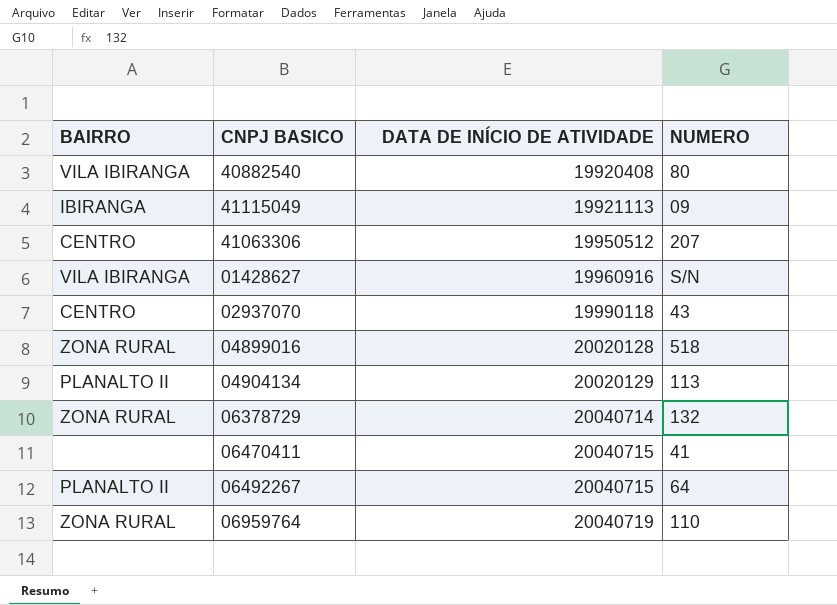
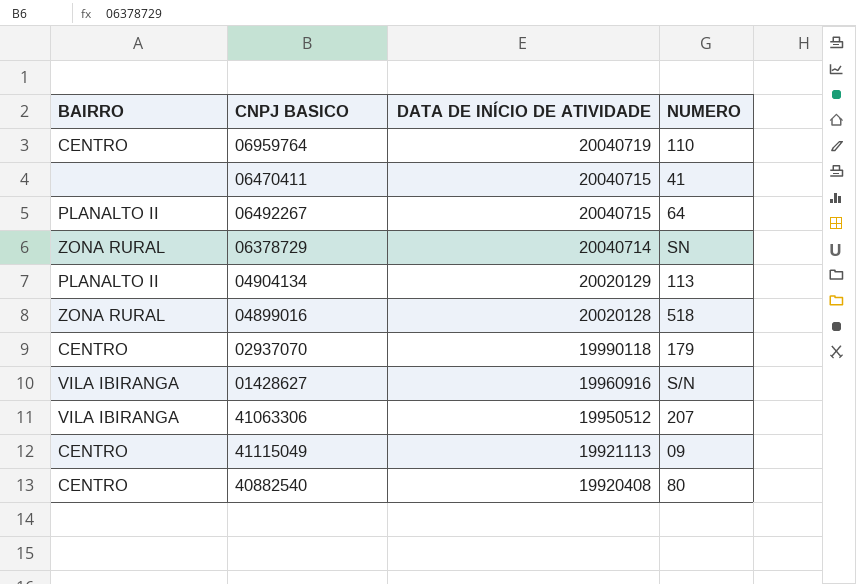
row order: DATA DE INÍCIO DE ATIVIDADE ascending -> DATA DE INÍCIO DE ATIVIDADE descending
06959764 | BAIRRO: ZONA RURAL -> CENTRO
06378729 | NUMERO: 132 -> SN
02937070 | NUMERO: 43 -> 179
41063306 | BAIRRO: CENTRO -> VILA IBIRANGA
41115049 | BAIRRO: IBIRANGA -> CENTRO
40882540 | BAIRRO: VILA IBIRANGA -> CENTRO

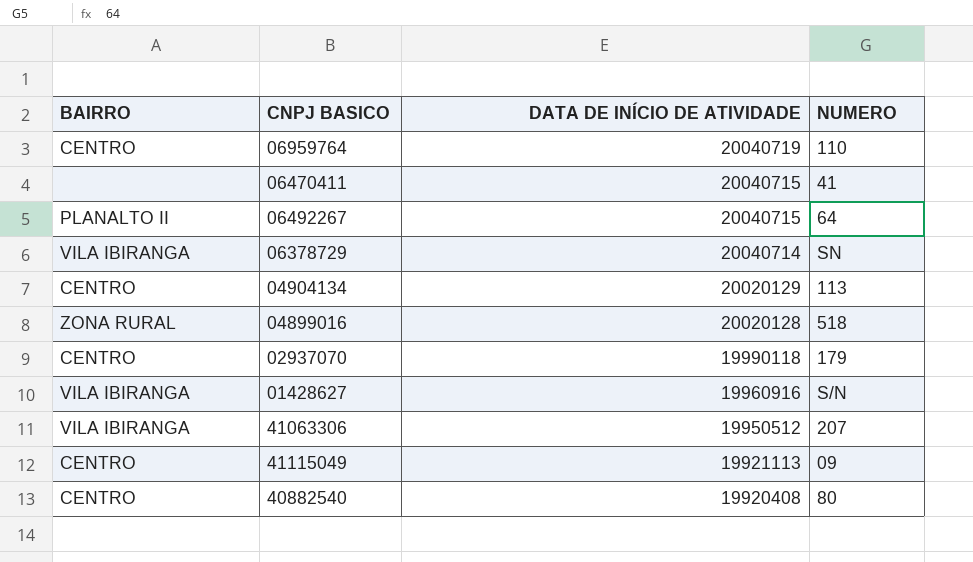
06378729 | BAIRRO: ZONA RURAL -> VILA IBIRANGA
04904134 | BAIRRO: PLANALTO II -> CENTRO

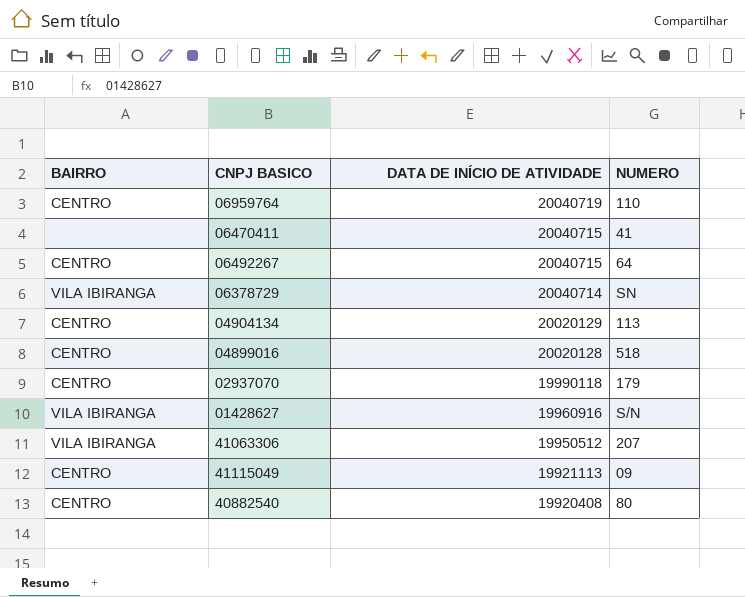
06492267 | BAIRRO: PLANALTO II -> CENTRO
04899016 | BAIRRO: ZONA RURAL -> CENTRO

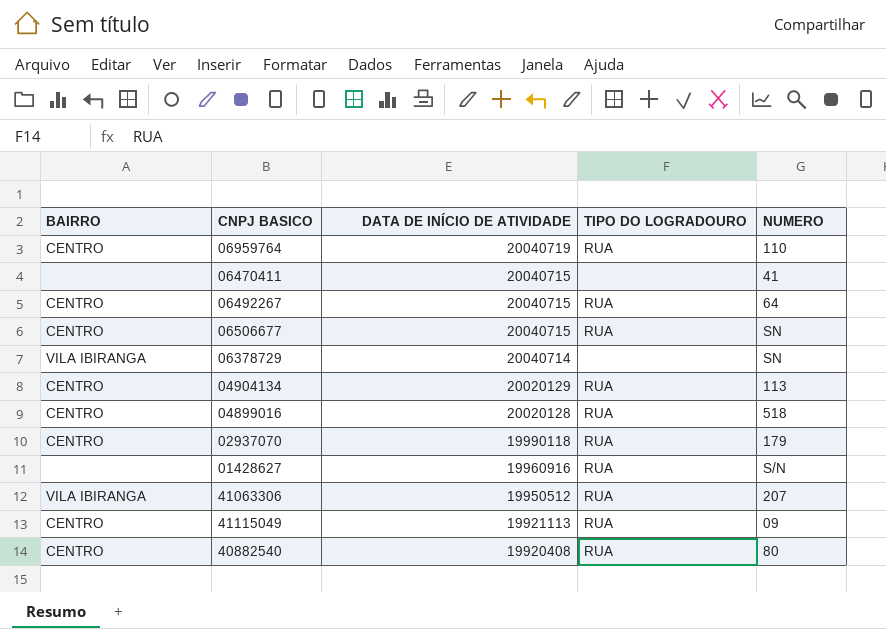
column TIPO DO LOGRADOURO | position: none -> 4
row 06506677: none -> CENTRO | 20040715 | RUA | SN
01428627 | BAIRRO: VILA IBIRANGA -> none

